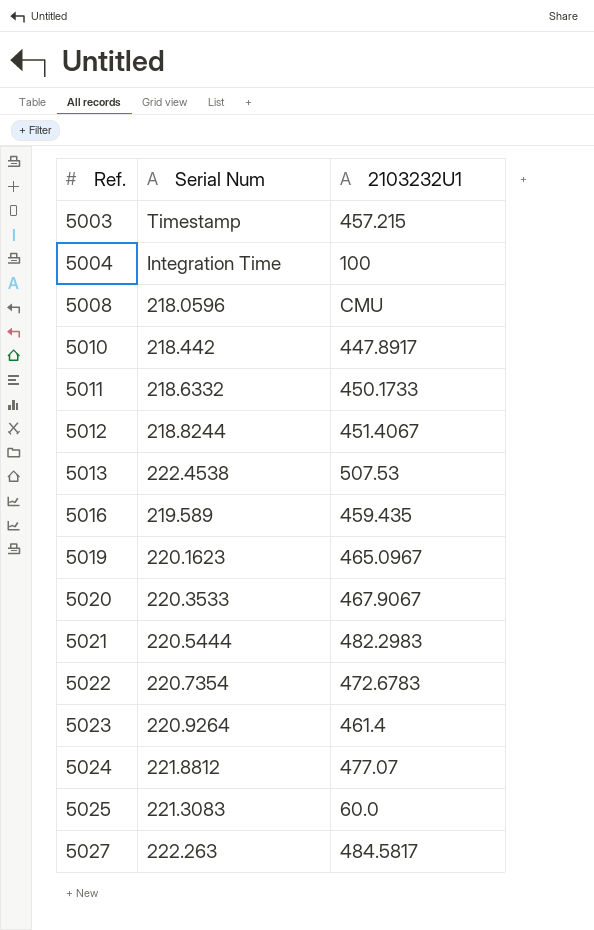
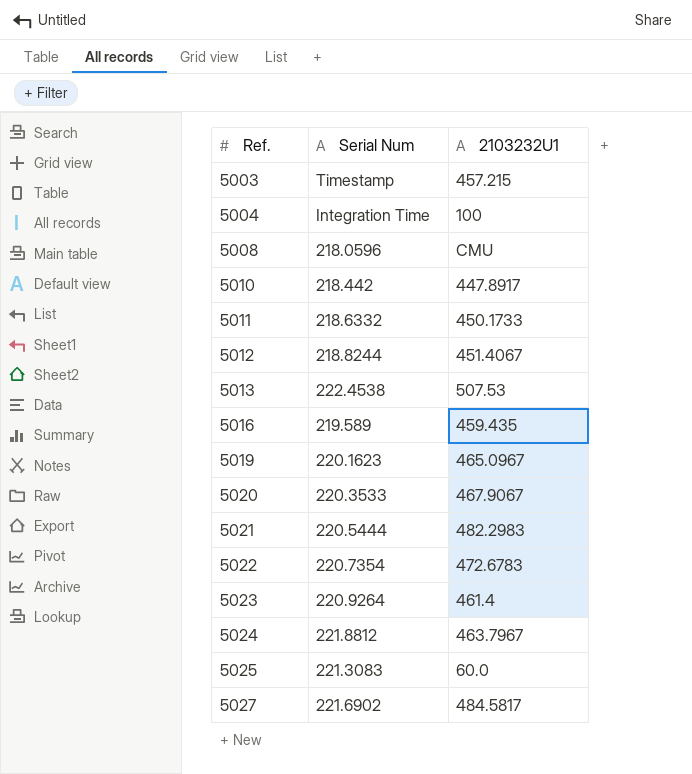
5024 | 2103232U1: 477.07 -> 463.7967
5027 | Serial Num: 222.263 -> 221.6902

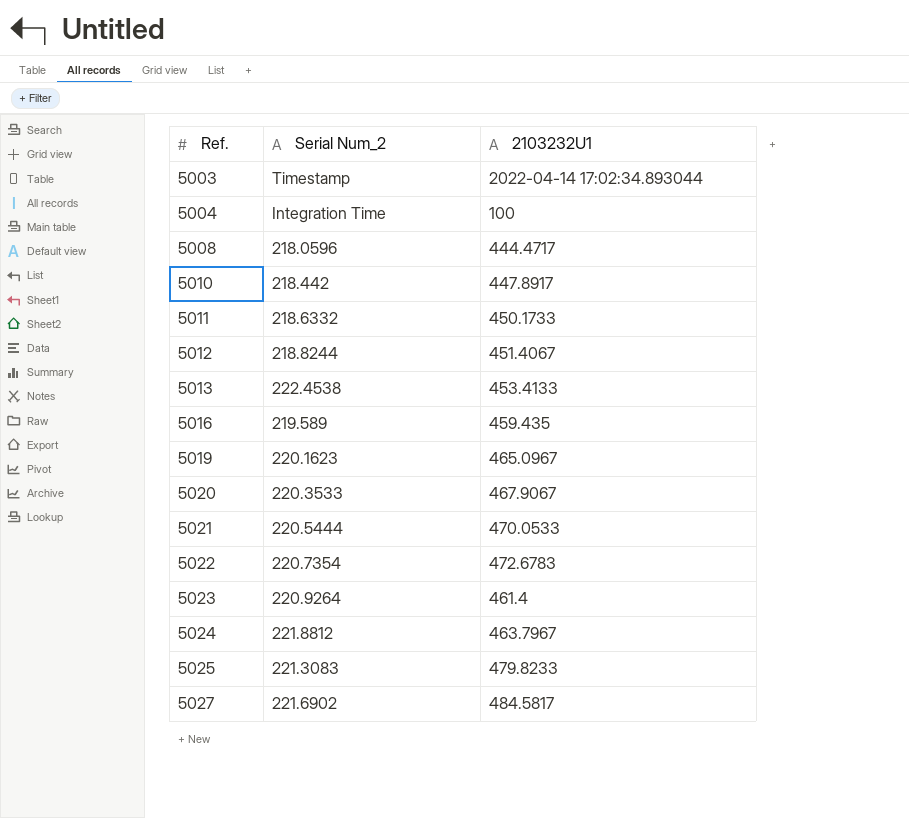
column name: Serial Num -> Serial Num_2
5003 | 2103232U1: 457.215 -> 2022-04-14 17:02:34.893044
5008 | 2103232U1: CMU -> 444.4717
5013 | 2103232U1: 507.53 -> 453.4133
5021 | 2103232U1: 482.2983 -> 470.0533
5025 | 2103232U1: 60.0 -> 479.8233

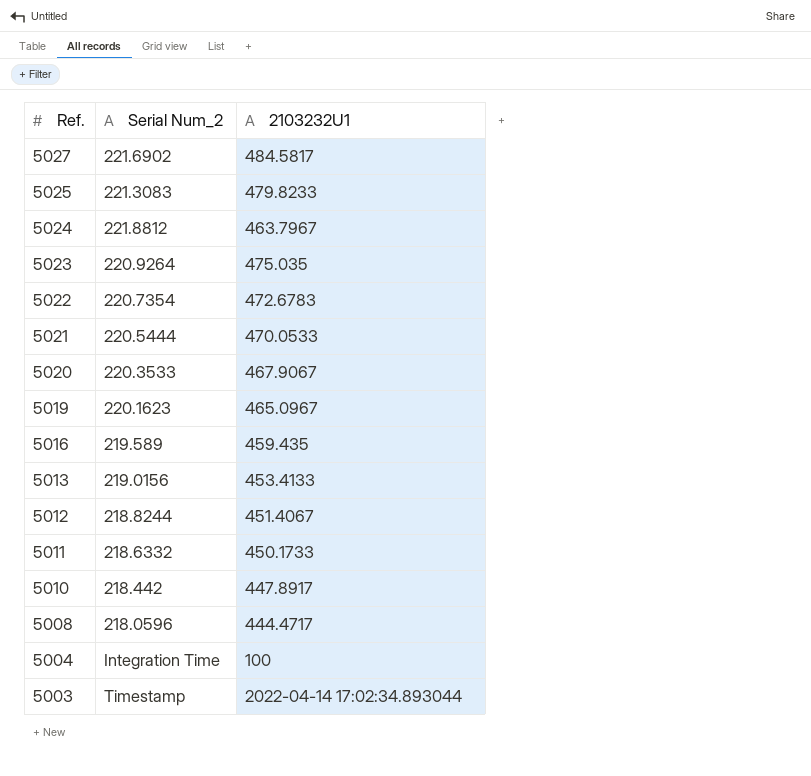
row order: Ref. ascending -> Ref. descending
5023 | 2103232U1: 461.4 -> 475.035
5013 | Serial Num_2: 222.4538 -> 219.0156

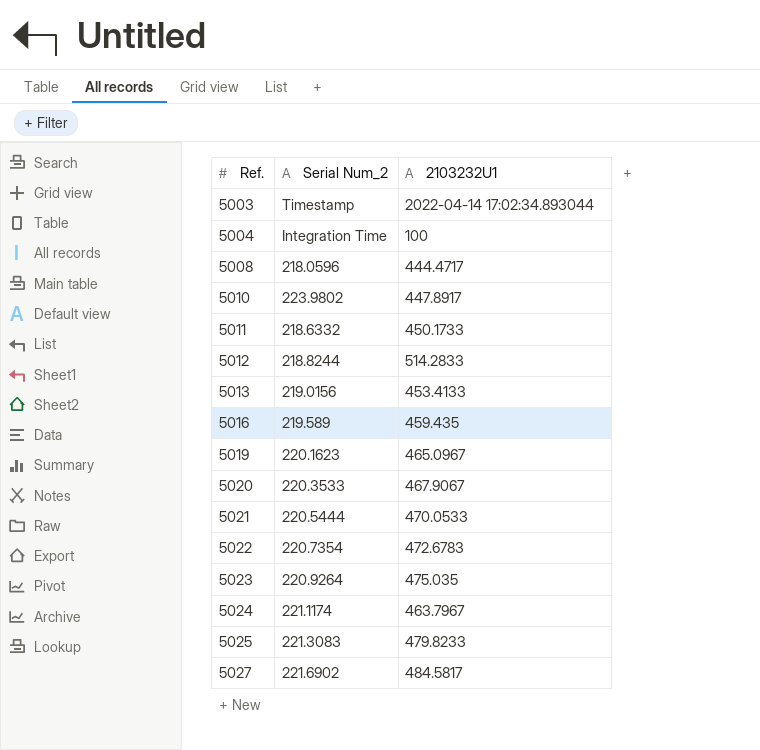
row order: Ref. descending -> Ref. ascending
5010 | Serial Num_2: 218.442 -> 223.9802
5012 | 2103232U1: 451.4067 -> 514.2833
5024 | Serial Num_2: 221.8812 -> 221.1174

